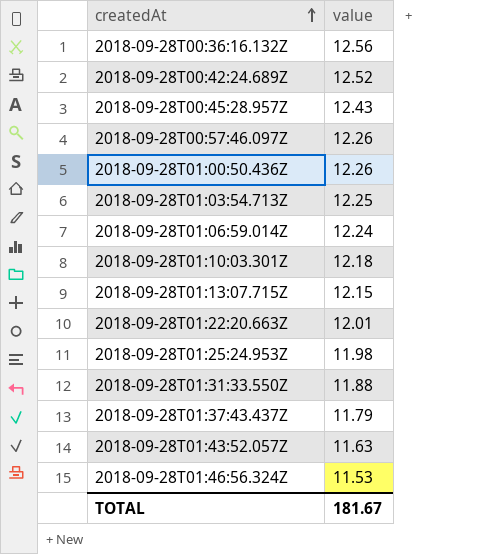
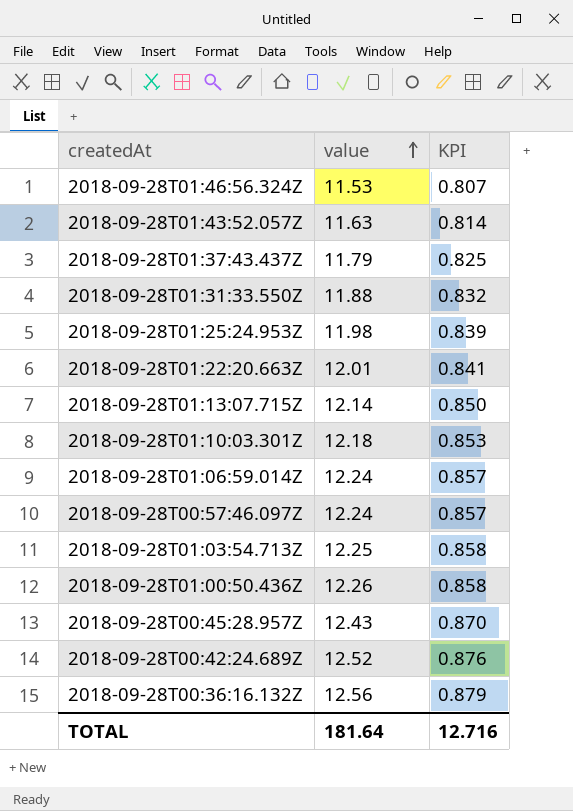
row order: createdAt ascending -> value ascending
column KPI | formula: none -> [value] * 0.07
2018-09-28T01:13:07.715Z | value: 12.15 -> 12.14
2018-09-28T00:57:46.097Z | value: 12.26 -> 12.24
TOTAL | value: 181.67 -> 181.64

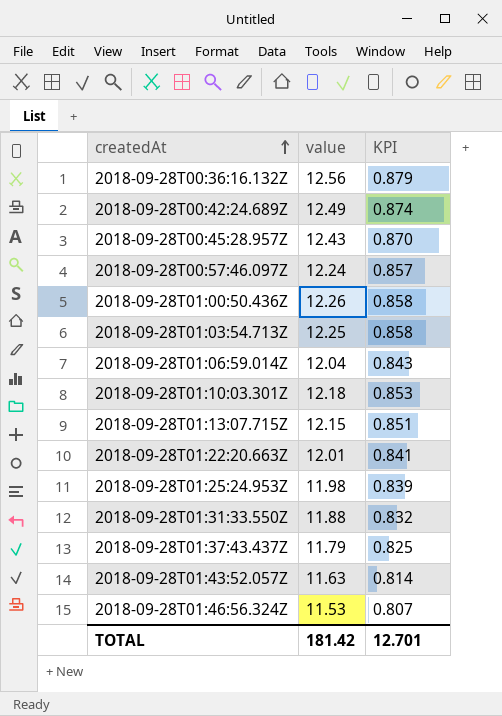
row order: value ascending -> createdAt ascending
2018-09-28T00:42:24.689Z | value: 12.52 -> 12.49
2018-09-28T00:42:24.689Z | KPI: 0.876 -> 0.874
2018-09-28T01:06:59.014Z | value: 12.24 -> 12.04
2018-09-28T01:06:59.014Z | KPI: 0.857 -> 0.843
2018-09-28T01:13:07.715Z | value: 12.14 -> 12.15
2018-09-28T01:13:07.715Z | KPI: 0.850 -> 0.851
TOTAL | value: 181.64 -> 181.42
TOTAL | KPI: 12.716 -> 12.701

